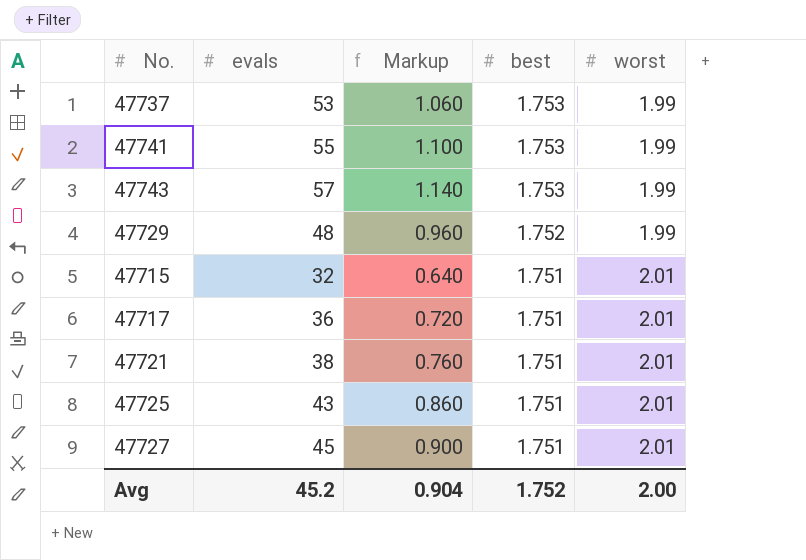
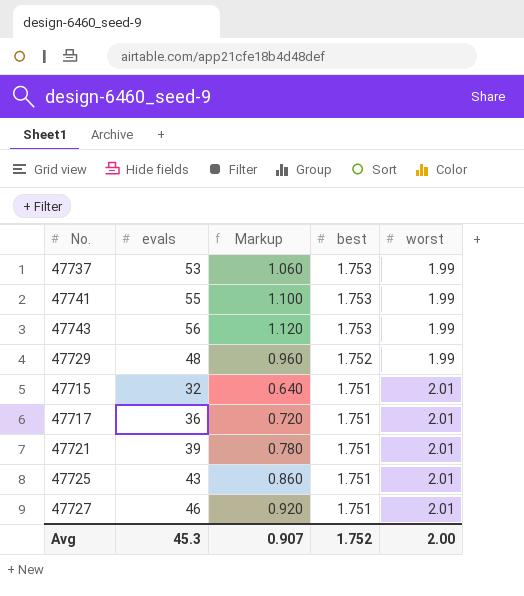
47743 | evals: 57 -> 56
47743 | Markup: 1.140 -> 1.120
47721 | evals: 38 -> 39
47721 | Markup: 0.760 -> 0.780
47727 | evals: 45 -> 46
47727 | Markup: 0.900 -> 0.920
Avg | evals: 45.2 -> 45.3
Avg | Markup: 0.904 -> 0.907

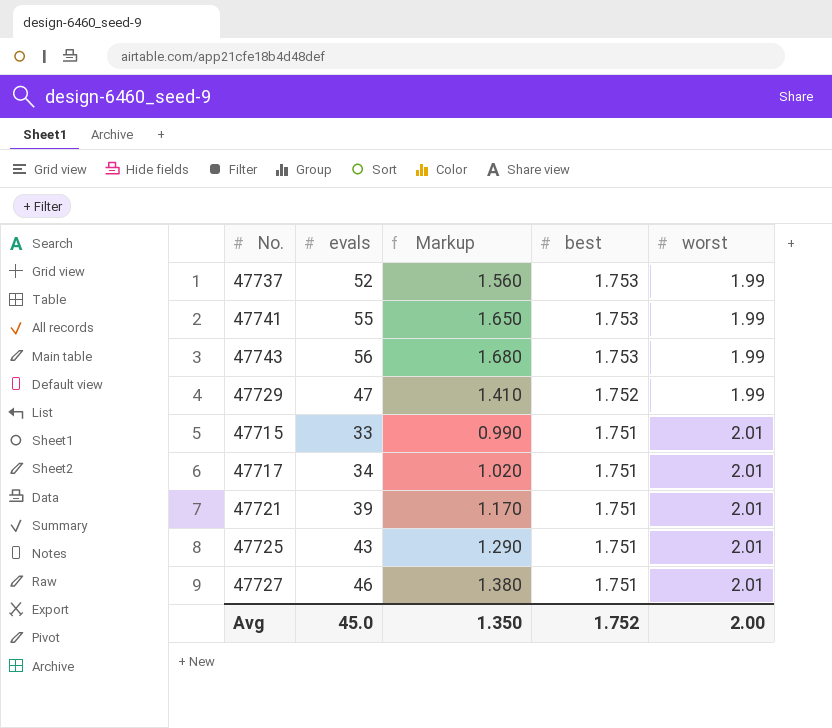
column Markup | formula: [evals] * 0.02 -> [evals] * 0.03
47737 | evals: 53 -> 52
47729 | evals: 48 -> 47
47715 | evals: 32 -> 33
47717 | evals: 36 -> 34
Avg | evals: 45.3 -> 45.0
Avg | Markup: 0.907 -> 1.350

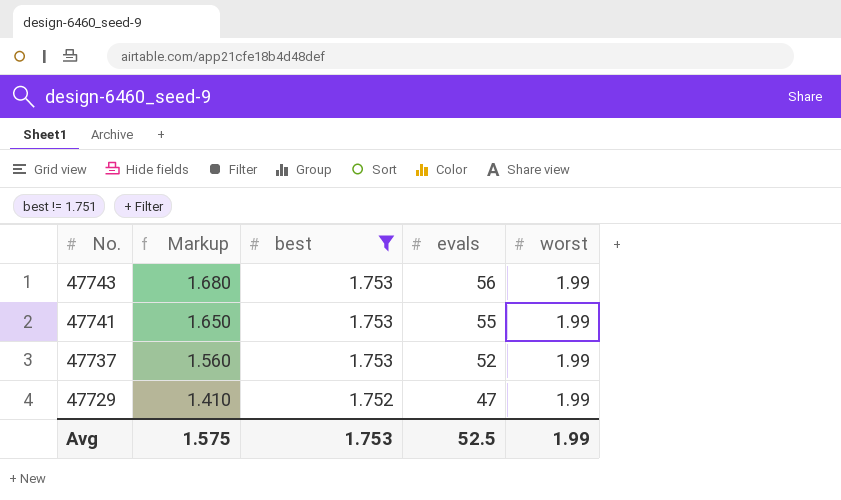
filter: none -> best != 1.751
row order: best descending -> No. descending
column evals | position: 2 -> 4
Avg | Markup: 1.350 -> 1.575
Avg | best: 1.752 -> 1.753
Avg | evals: 45.0 -> 52.5
Avg | worst: 2.00 -> 1.99

